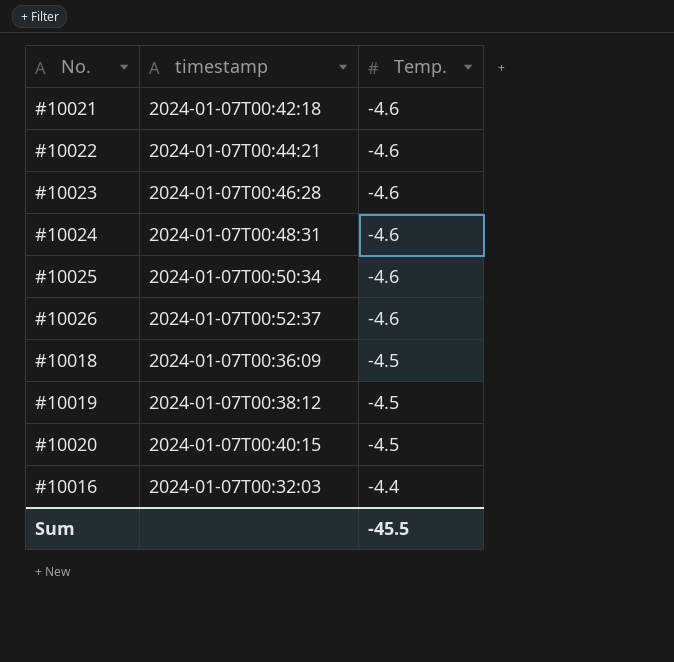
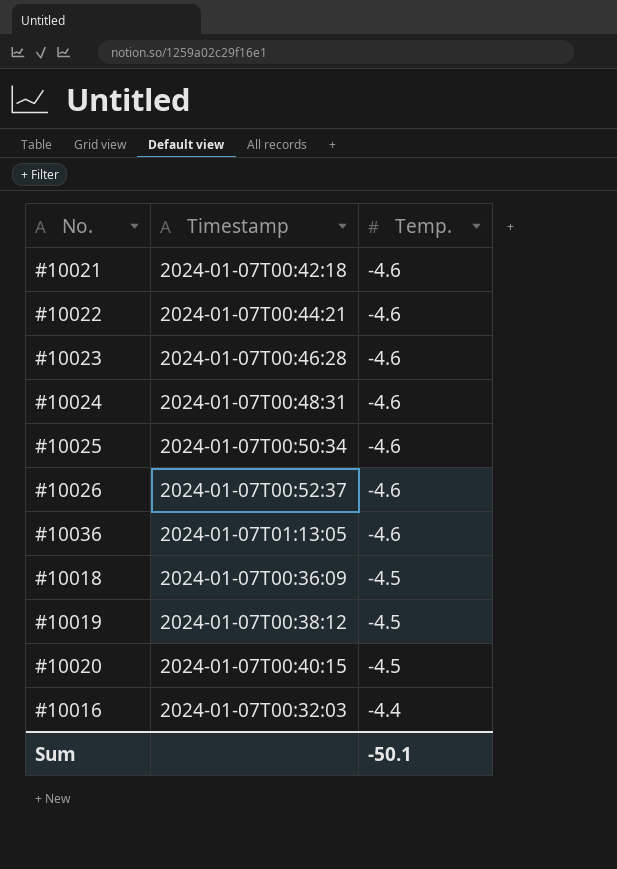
column name: timestamp -> Timestamp
row #10036: none -> 2024-01-07T01:13:05 | -4.6
Sum | Temp.: -45.5 -> -50.1

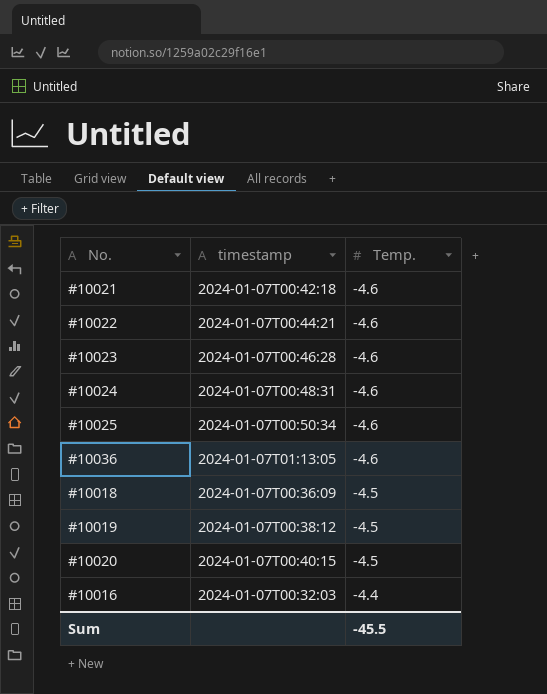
column name: Timestamp -> timestamp
row #10026: 2024-01-07T00:52:37 | -4.6 -> none
Sum | Temp.: -50.1 -> -45.5

